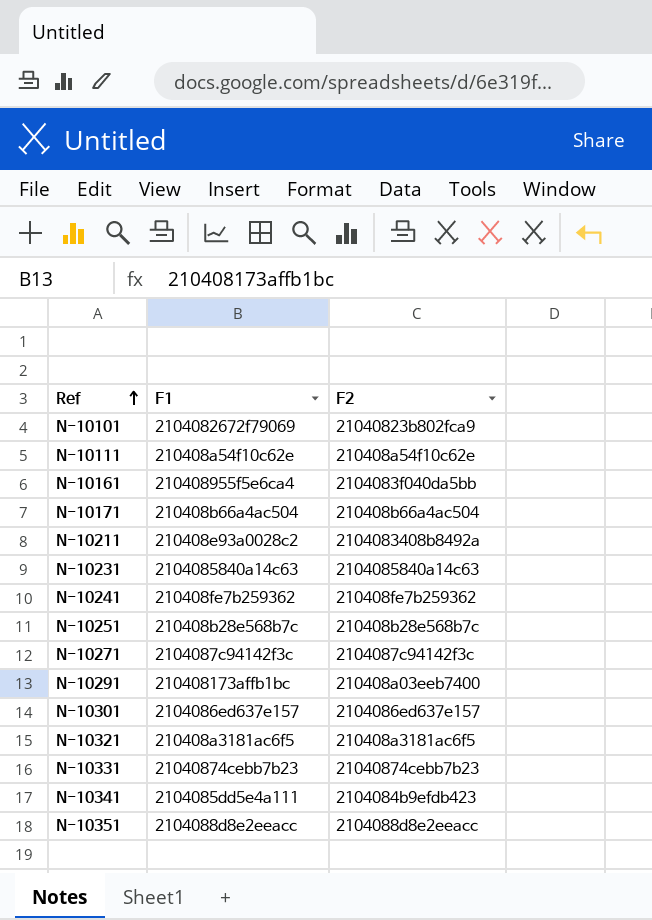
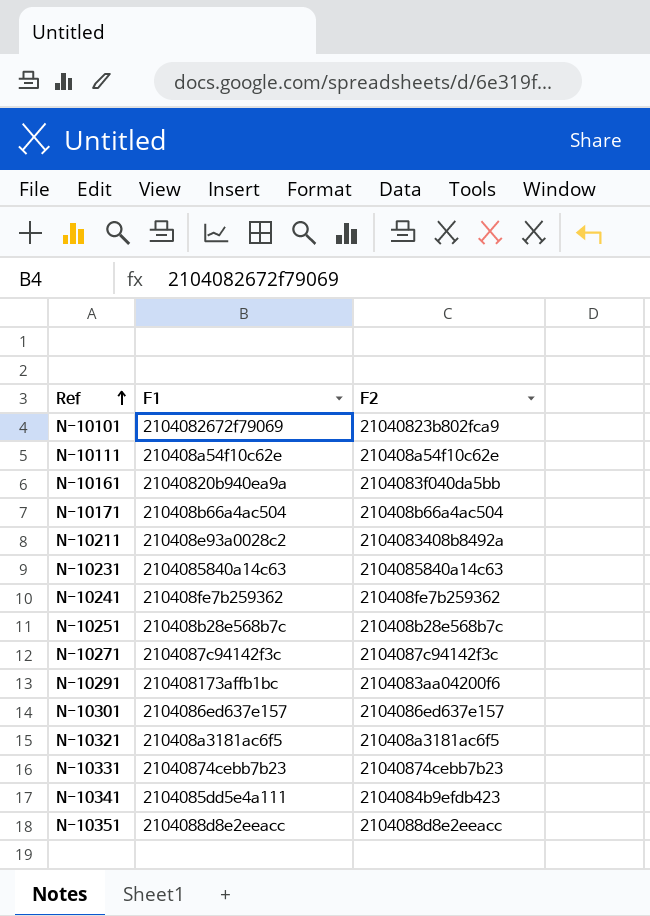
N-10161 | F1: 210408955f5e6ca4 -> 21040820b940ea9a
N-10291 | F2: 210408a03eeb7400 -> 2104083aa04200f6

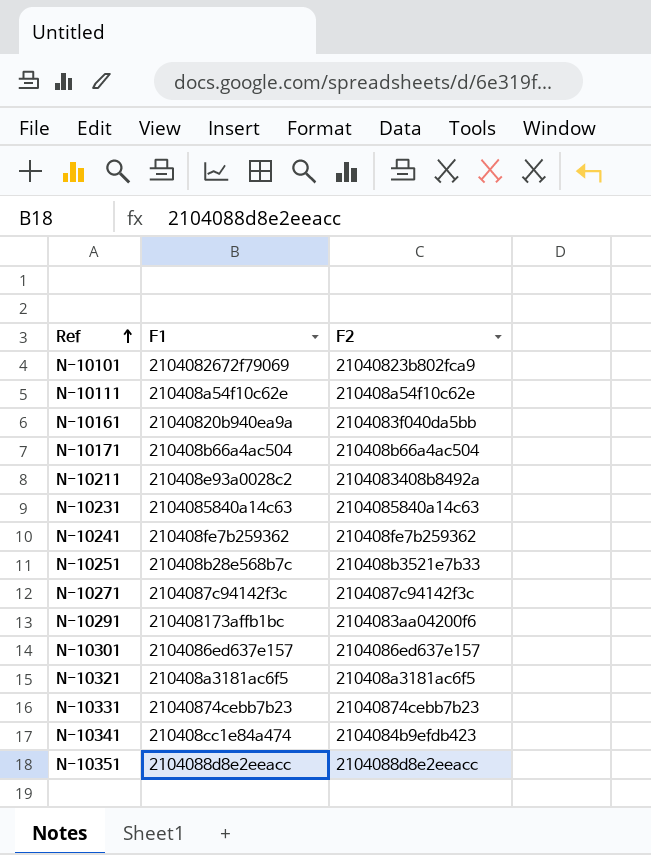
N-10251 | F2: 210408b28e568b7c -> 210408b3521e7b33
N-10341 | F1: 2104085dd5e4a111 -> 210408cc1e84a474

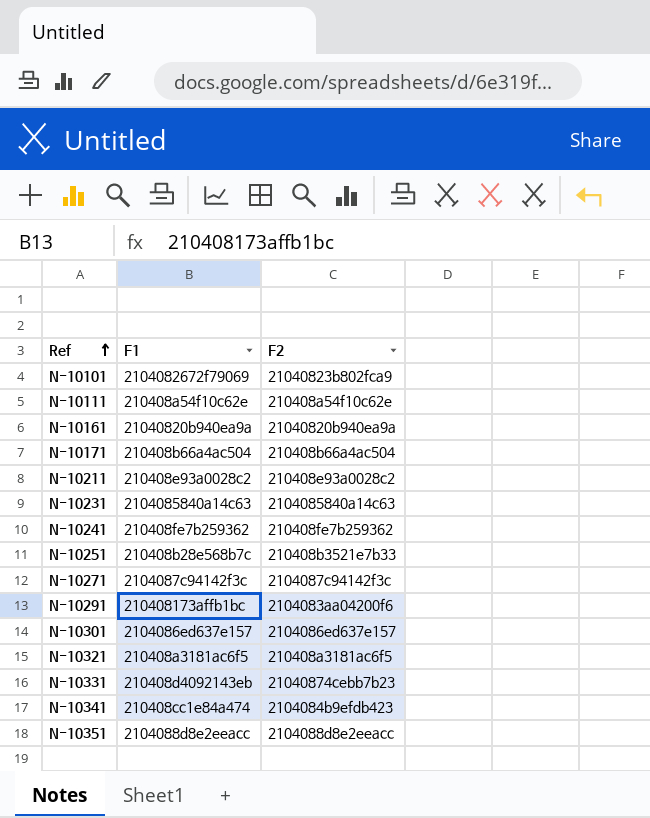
N-10161 | F2: 2104083f040da5bb -> 21040820b940ea9a
N-10211 | F2: 2104083408b8492a -> 210408e93a0028c2
N-10331 | F1: 21040874cebb7b23 -> 210408d4092143eb

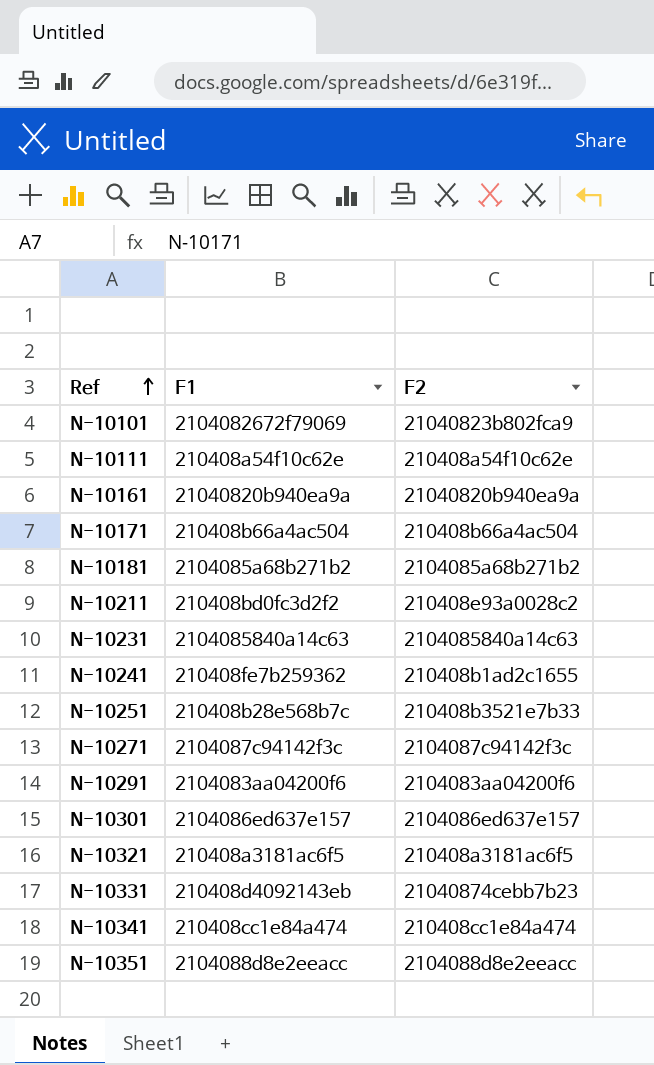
row N-10181: none -> 2104085a68b271b2 | 2104085a68b271b2
N-10211 | F1: 210408e93a0028c2 -> 210408bd0fc3d2f2
N-10241 | F2: 210408fe7b259362 -> 210408b1ad2c1655
N-10291 | F1: 210408173affb1bc -> 2104083aa04200f6
N-10341 | F2: 2104084b9efdb423 -> 210408cc1e84a474

